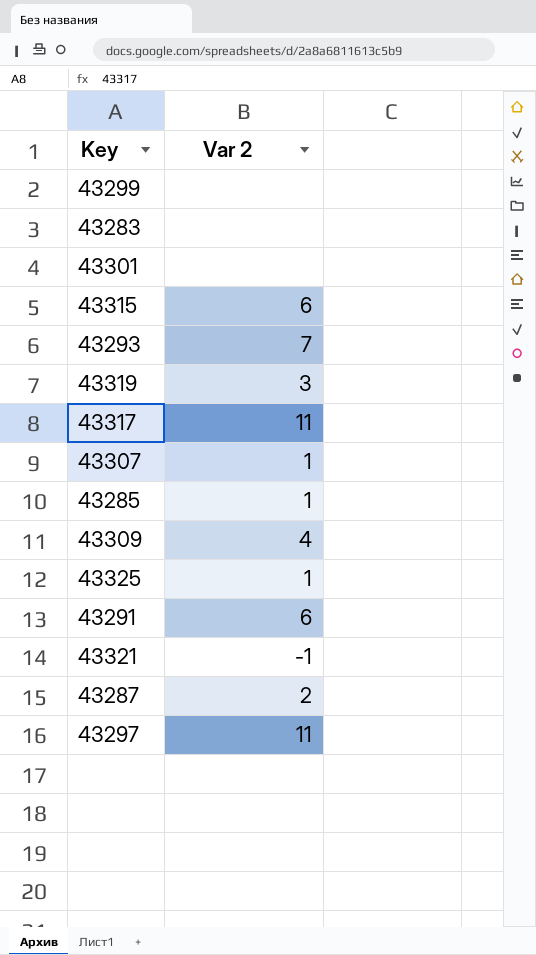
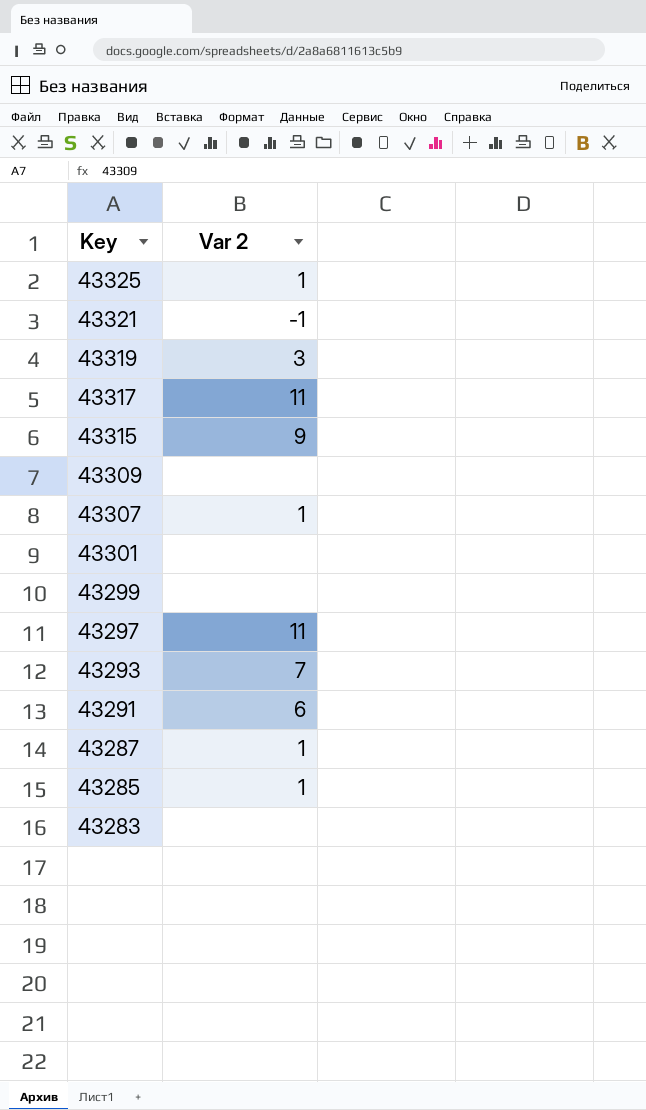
row order: none -> Key descending
43315 | Var 2: 6 -> 9
43309 | Var 2: 4 -> none
43287 | Var 2: 2 -> 1

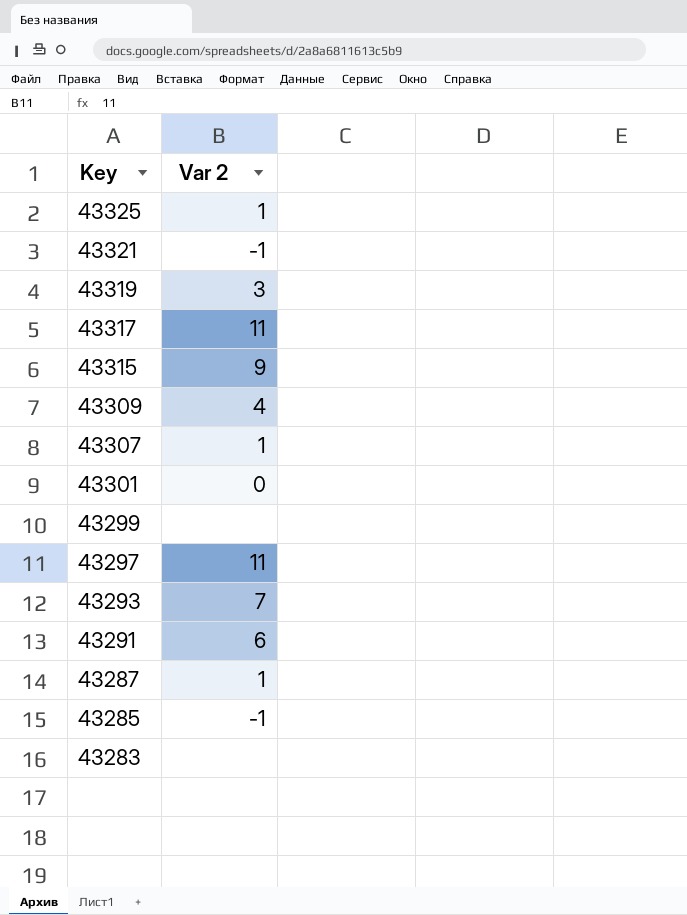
43309 | Var 2: none -> 4
43301 | Var 2: none -> 0
43285 | Var 2: 1 -> -1

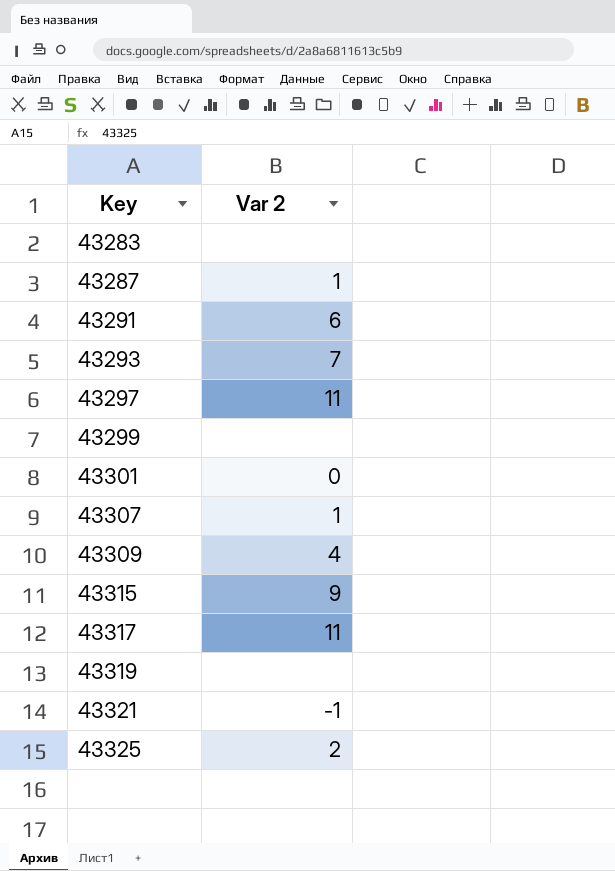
row order: Key descending -> Key ascending
row 43285: -1 -> none
43319 | Var 2: 3 -> none
43325 | Var 2: 1 -> 2

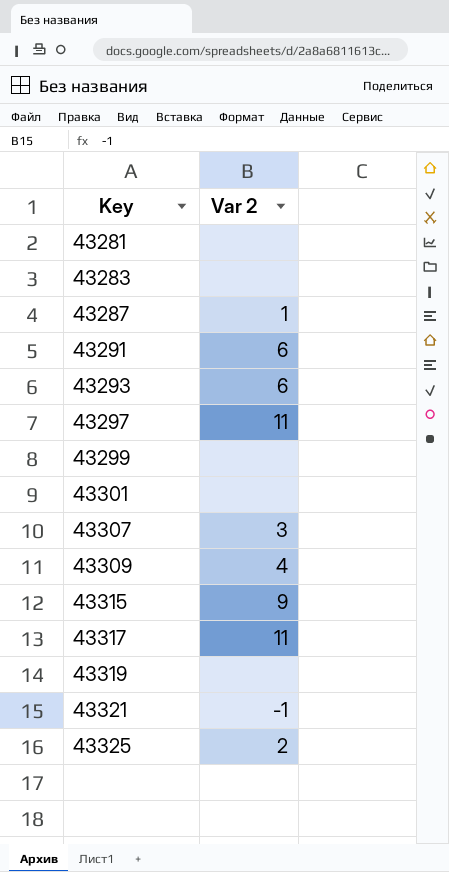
row 43281: none -> none
43293 | Var 2: 7 -> 6
43301 | Var 2: 0 -> none
43307 | Var 2: 1 -> 3

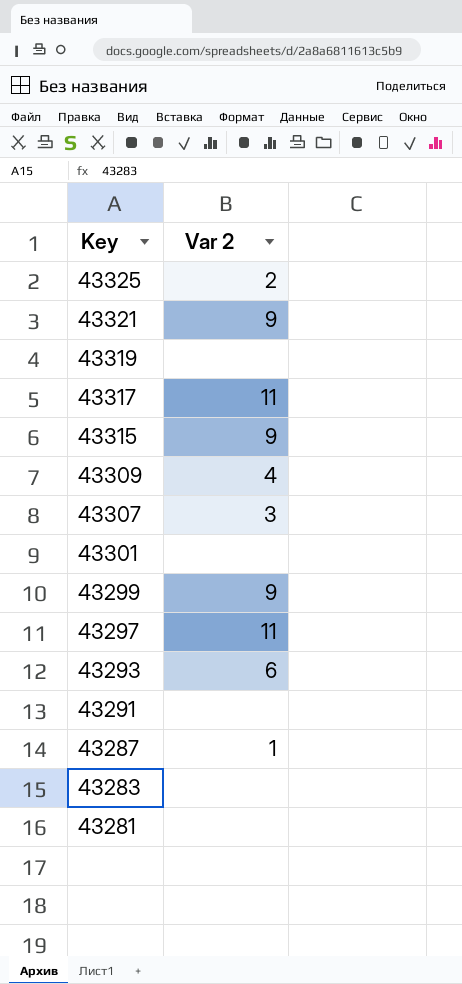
row order: Key ascending -> Key descending
43321 | Var 2: -1 -> 9
43299 | Var 2: none -> 9
43291 | Var 2: 6 -> none

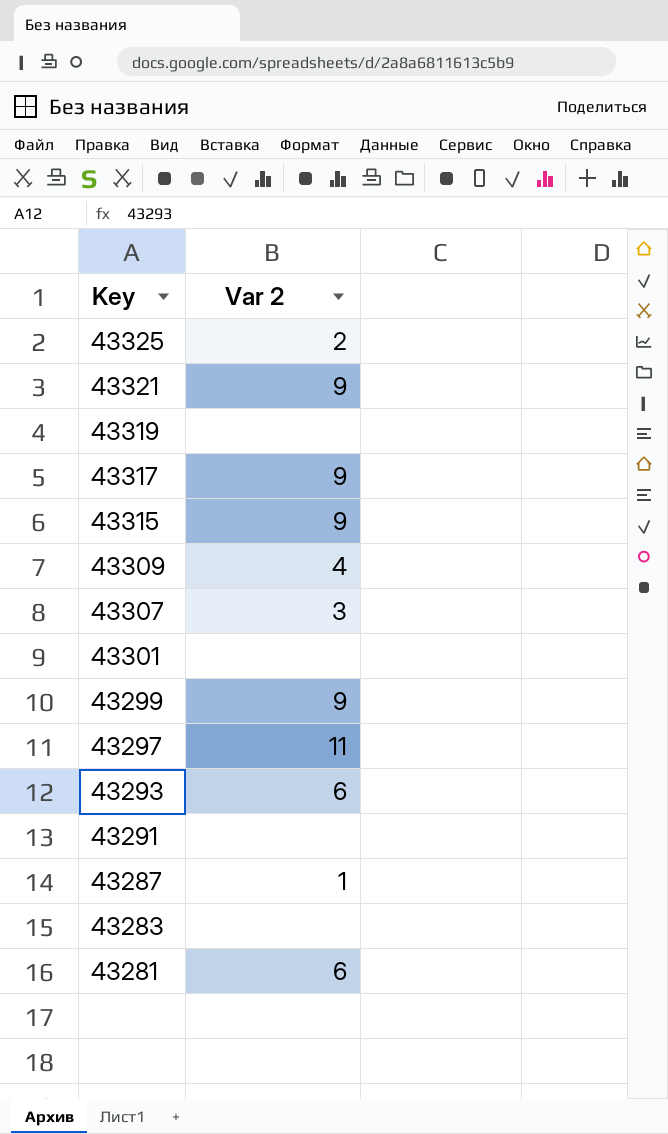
43317 | Var 2: 11 -> 9
43281 | Var 2: none -> 6

